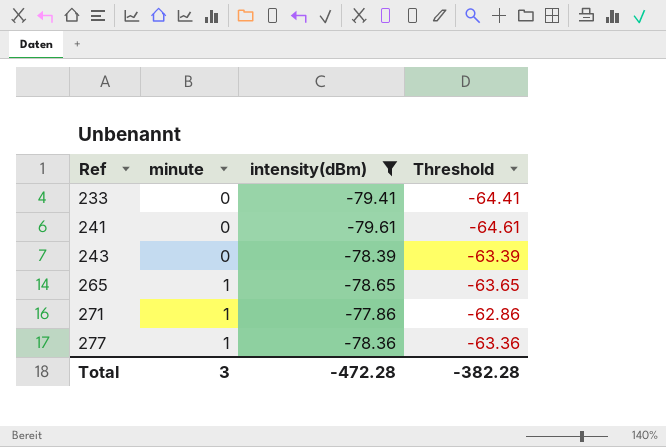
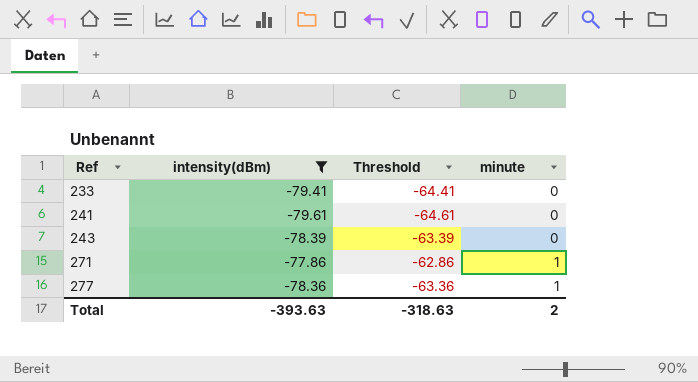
column minute | position: 2 -> 4
row 265: 1 | -78.65 | -63.65 -> none
Total | intensity(dBm): -472.28 -> -393.63
Total | Threshold: -382.28 -> -318.63
Total | minute: 3 -> 2

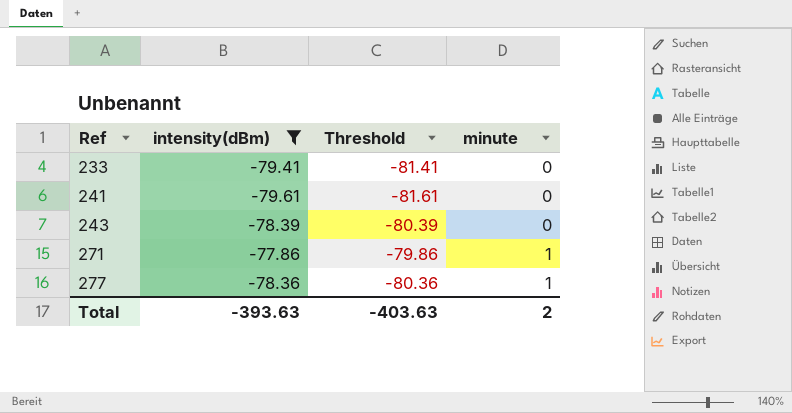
column Threshold | formula: [intensity(dBm)] + 15 -> [intensity(dBm)] - 2
Total | Threshold: -318.63 -> -403.63

